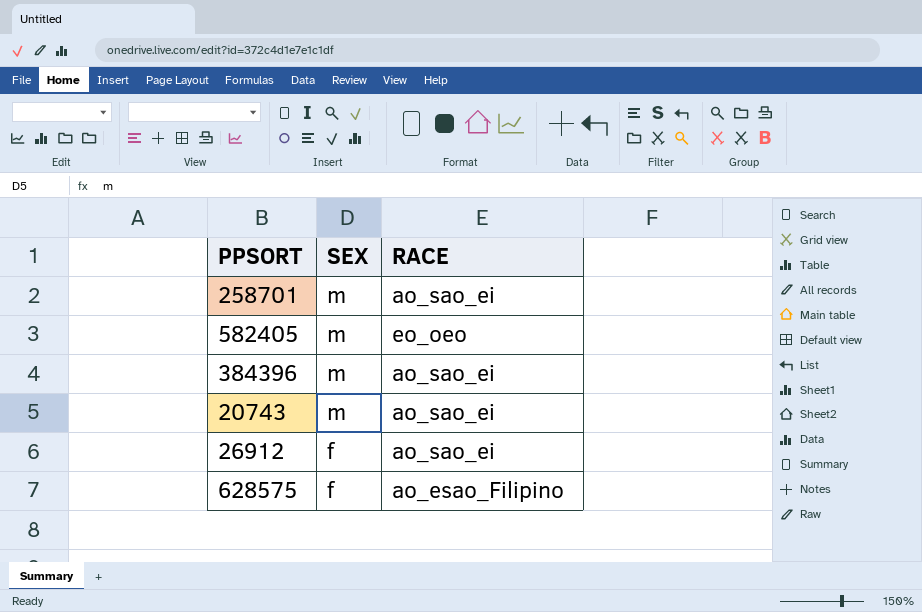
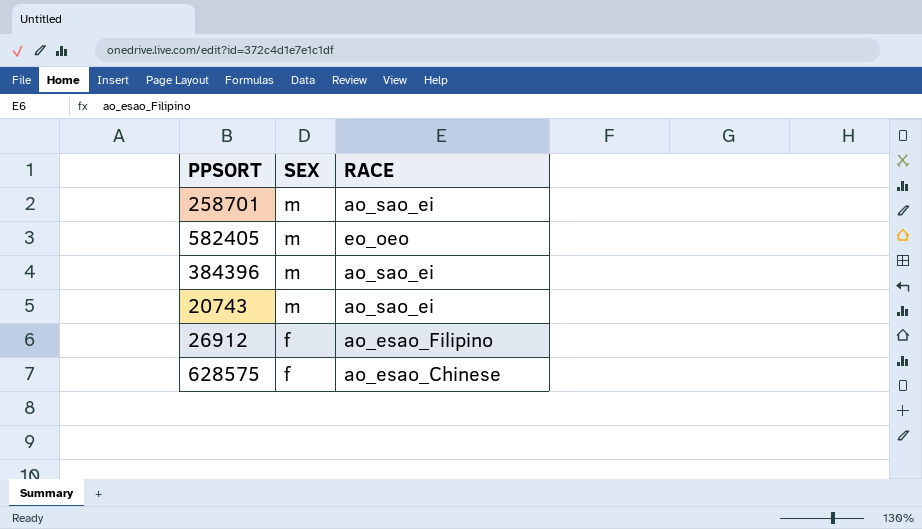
26912 | RACE: ao_sao_ei -> ao_esao_Filipino
628575 | RACE: ao_esao_Filipino -> ao_esao_Chinese

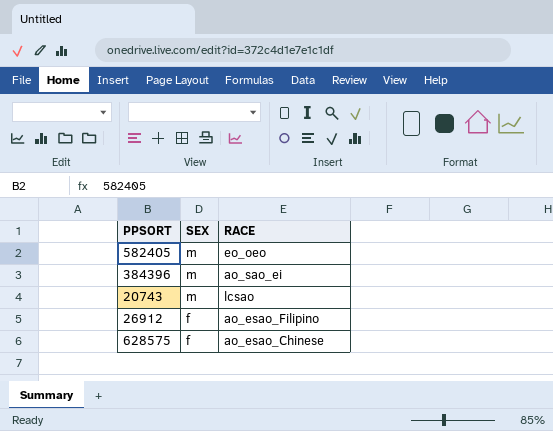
row 258701: m | ao_sao_ei -> none
20743 | RACE: ao_sao_ei -> lcsao

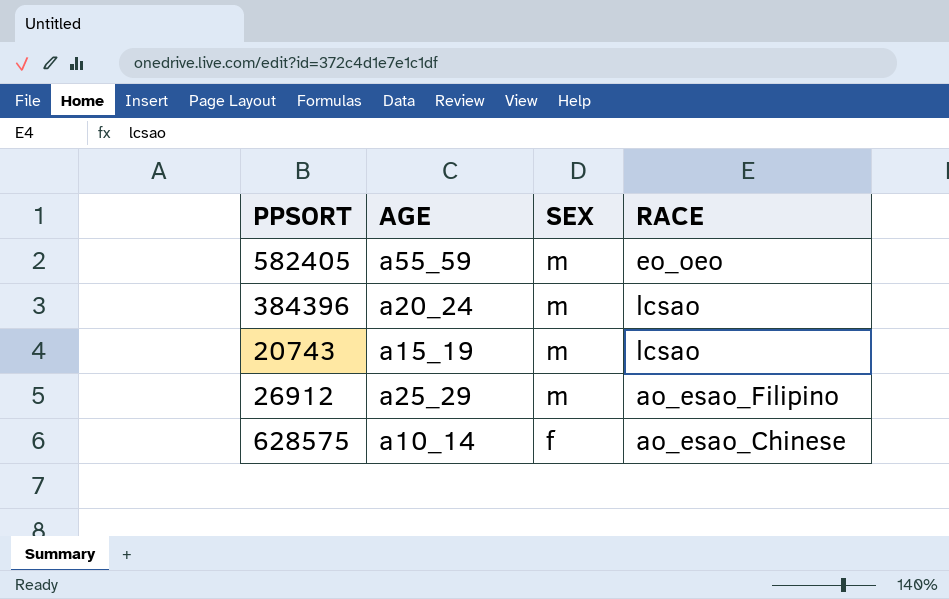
column AGE | position: none -> 2
384396 | RACE: ao_sao_ei -> lcsao
26912 | SEX: f -> m

